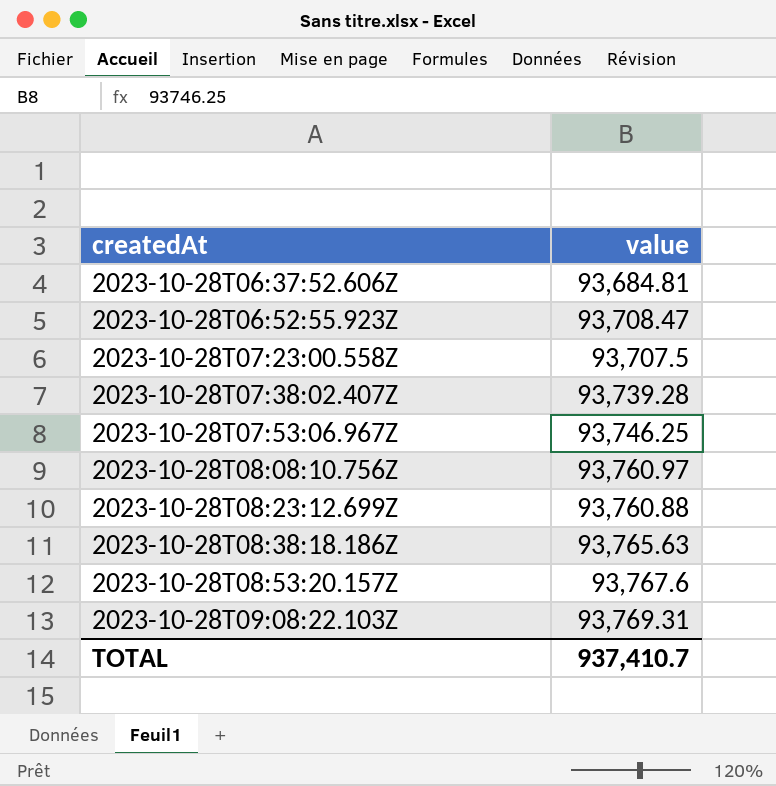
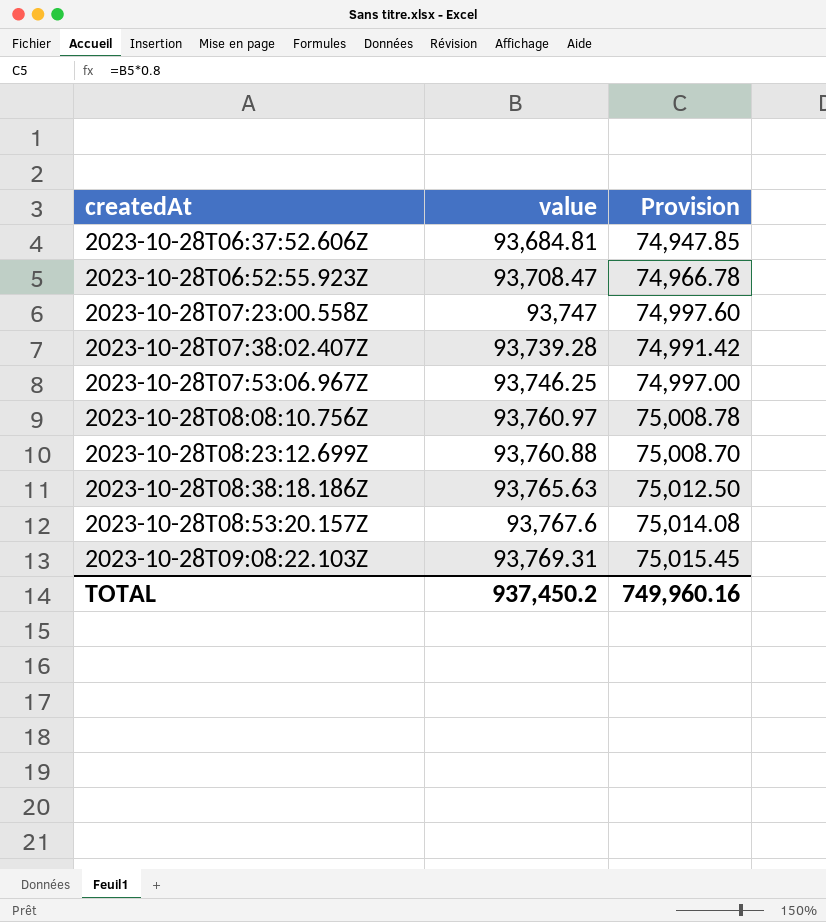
column Provision | formula: none -> [value] * 0.8
2023-10-28T07:23:00.558Z | value: 93,707.5 -> 93,747
TOTAL | value: 937,410.7 -> 937,450.2

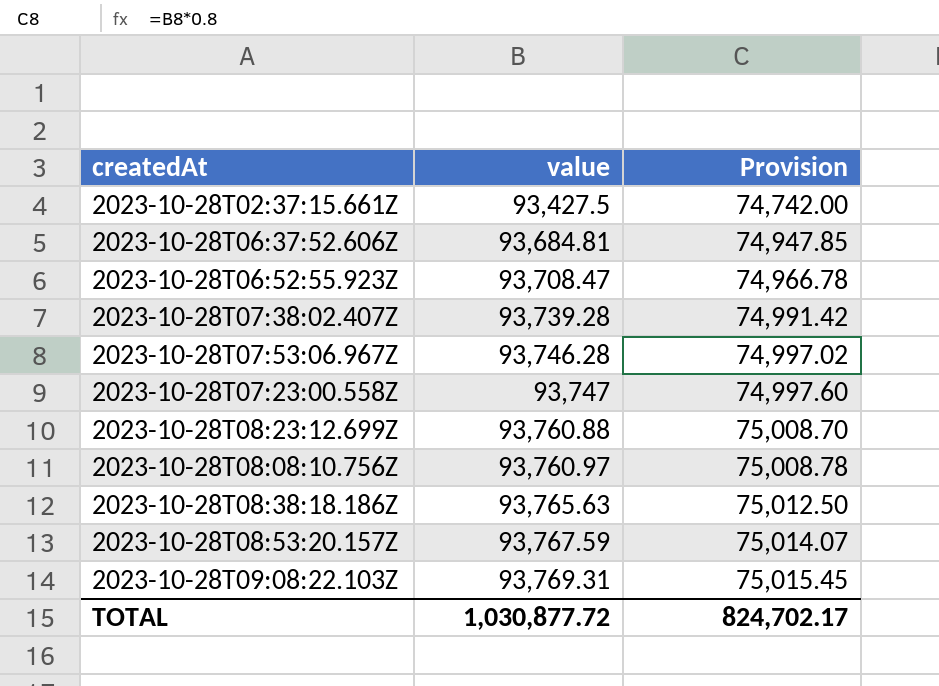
row order: createdAt ascending -> value ascending
row 2023-10-28T02:37:15.661Z: none -> 93,427.5 | 74,742.00
2023-10-28T07:53:06.967Z | value: 93,746.25 -> 93,746.28
2023-10-28T07:53:06.967Z | Provision: 74,997.00 -> 74,997.02
2023-10-28T08:53:20.157Z | value: 93,767.6 -> 93,767.59
2023-10-28T08:53:20.157Z | Provision: 75,014.08 -> 75,014.07
TOTAL | value: 937,450.2 -> 1,030,877.72
TOTAL | Provision: 749,960.16 -> 824,702.17

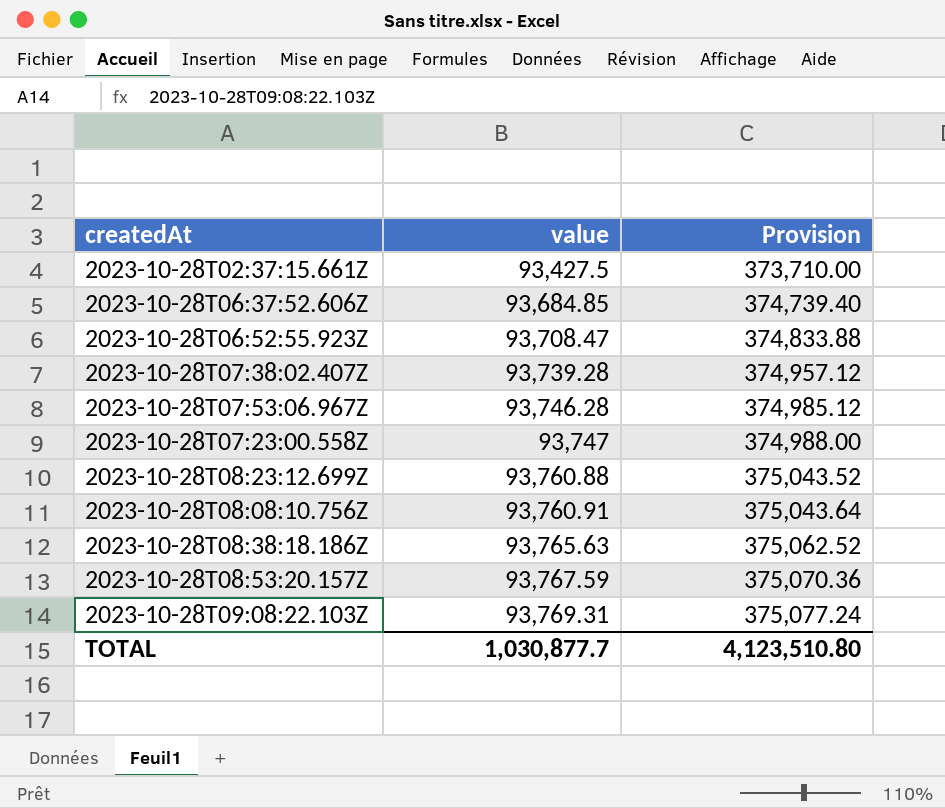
column Provision | formula: [value] * 0.8 -> [value] * 4
2023-10-28T06:37:52.606Z | value: 93,684.81 -> 93,684.85
2023-10-28T08:08:10.756Z | value: 93,760.97 -> 93,760.91
TOTAL | value: 1,030,877.72 -> 1,030,877.7
TOTAL | Provision: 824,702.17 -> 4,123,510.80

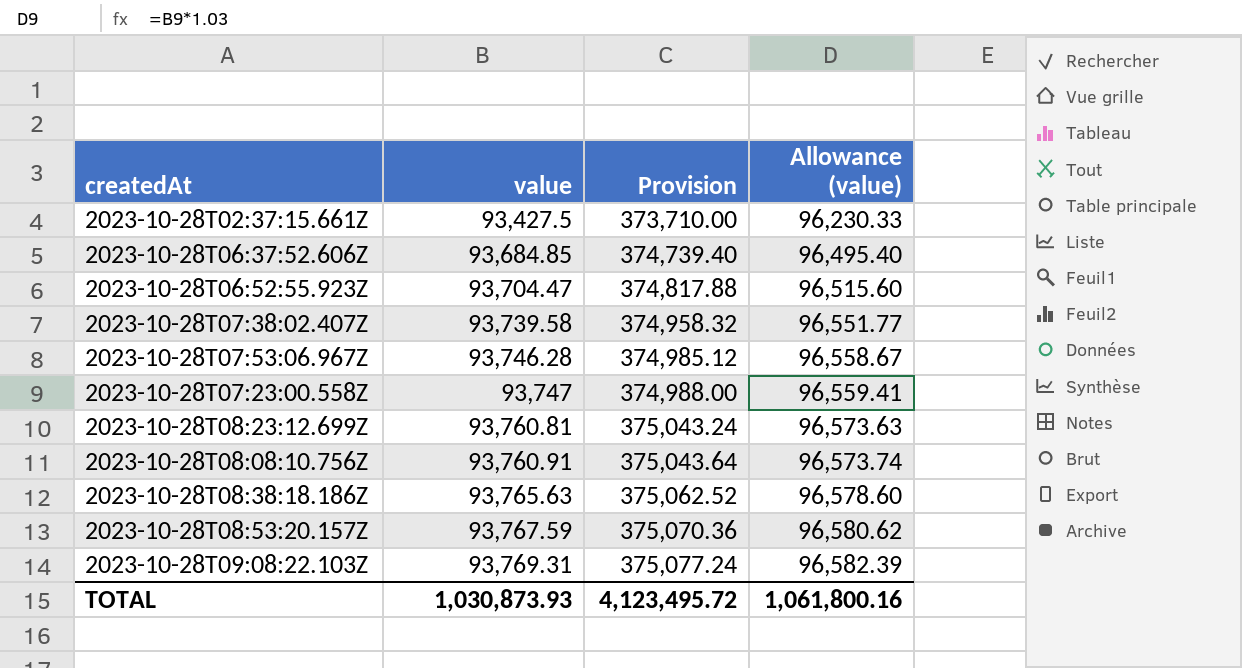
column Allowance (value) | formula: none -> [value] * 1.03
2023-10-28T06:52:55.923Z | value: 93,708.47 -> 93,704.47
2023-10-28T06:52:55.923Z | Provision: 374,833.88 -> 374,817.88
2023-10-28T07:38:02.407Z | value: 93,739.28 -> 93,739.58
2023-10-28T07:38:02.407Z | Provision: 374,957.12 -> 374,958.32
2023-10-28T08:23:12.699Z | value: 93,760.88 -> 93,760.81
2023-10-28T08:23:12.699Z | Provision: 375,043.52 -> 375,043.24
TOTAL | value: 1,030,877.7 -> 1,030,873.93
TOTAL | Provision: 4,123,510.80 -> 4,123,495.72

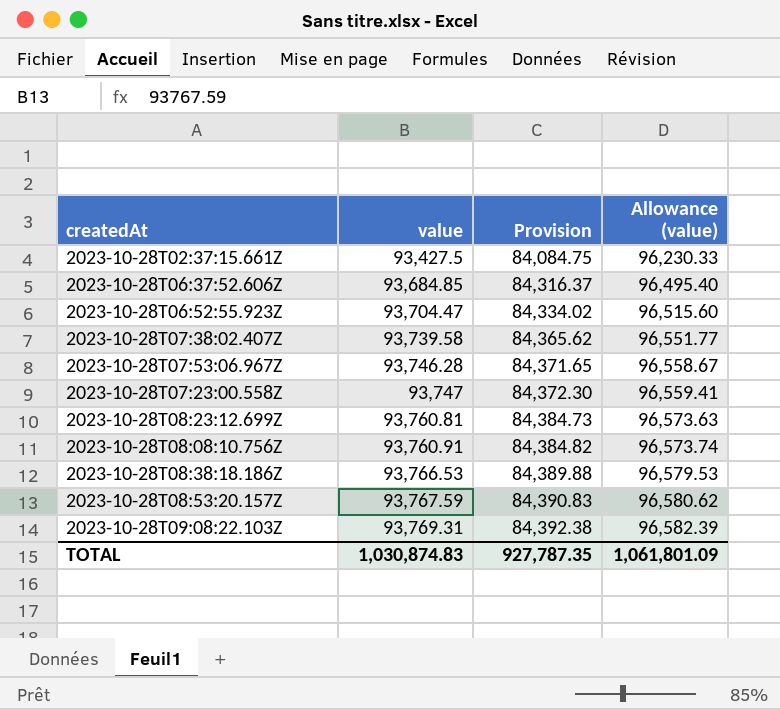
column Provision | formula: [value] * 4 -> [value] * 0.9
2023-10-28T08:38:18.186Z | value: 93,765.63 -> 93,766.53
2023-10-28T08:38:18.186Z | Allowance (value): 96,578.60 -> 96,579.53
TOTAL | value: 1,030,873.93 -> 1,030,874.83
TOTAL | Provision: 4,123,495.72 -> 927,787.35
TOTAL | Allowance (value): 1,061,800.16 -> 1,061,801.09

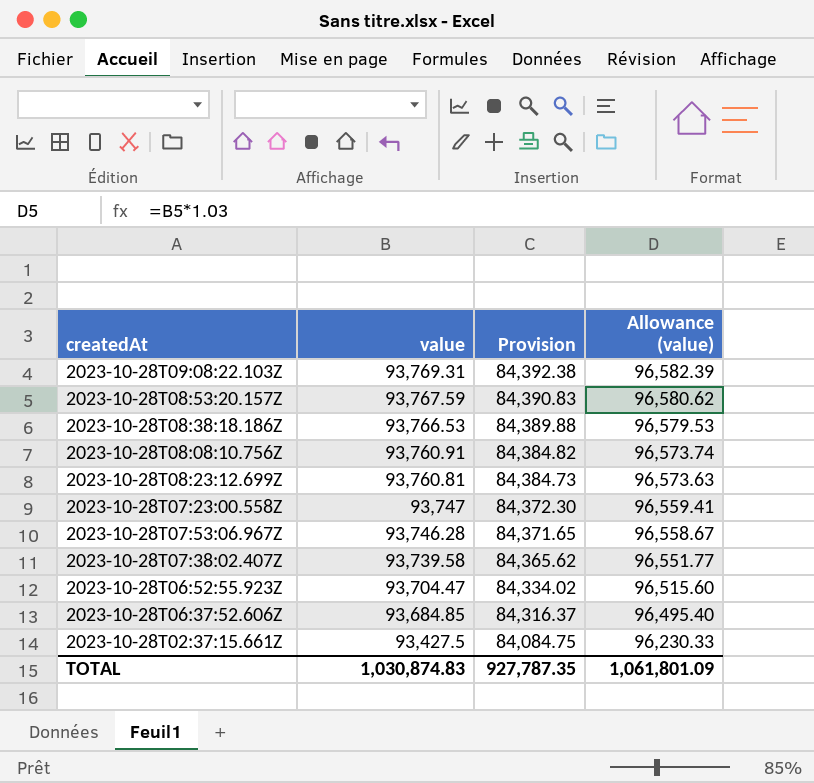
row order: value ascending -> value descending

